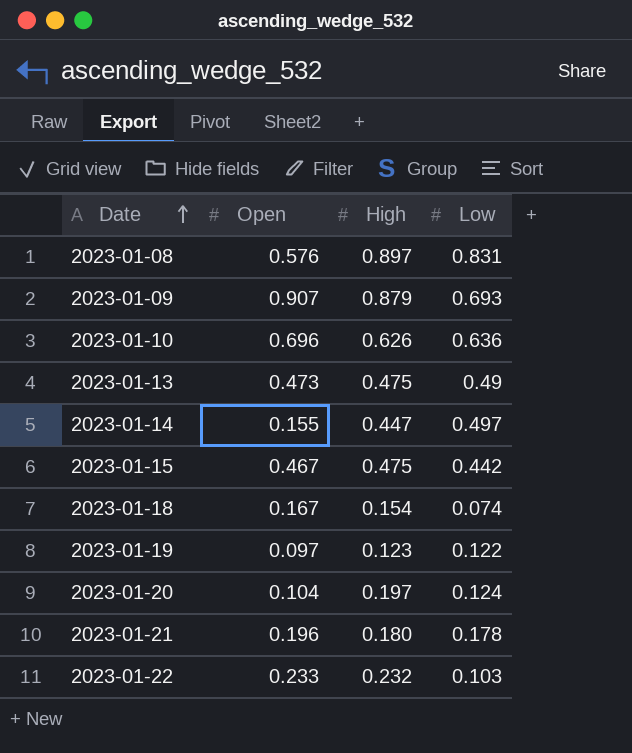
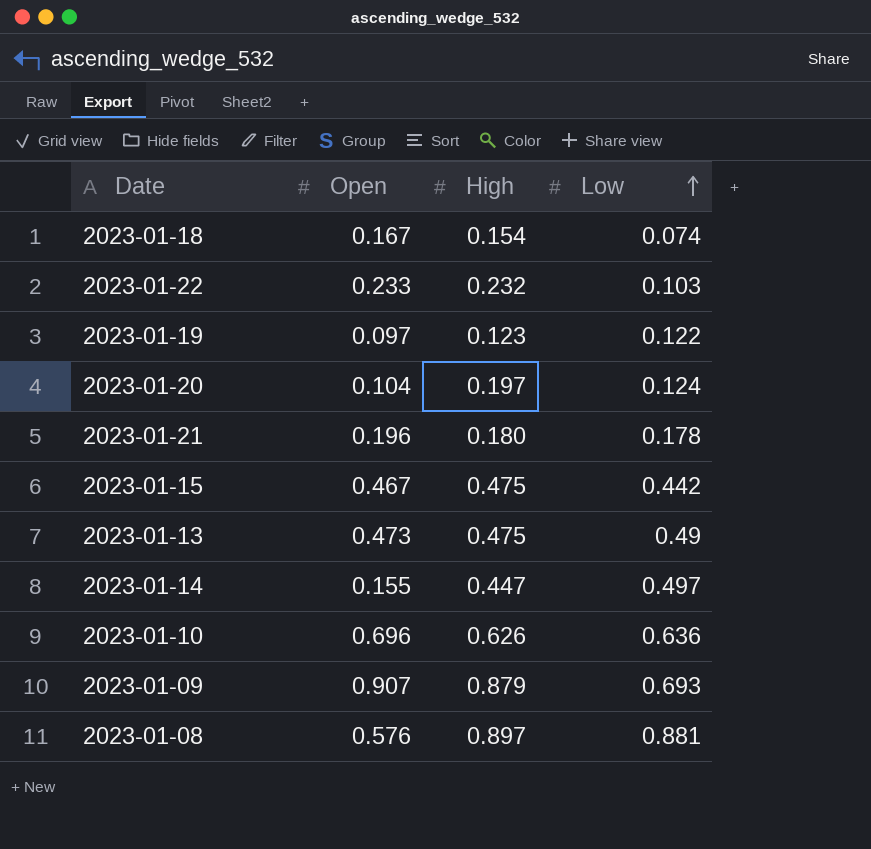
row order: Date ascending -> Low ascending
2023-01-08 | Low: 0.831 -> 0.881

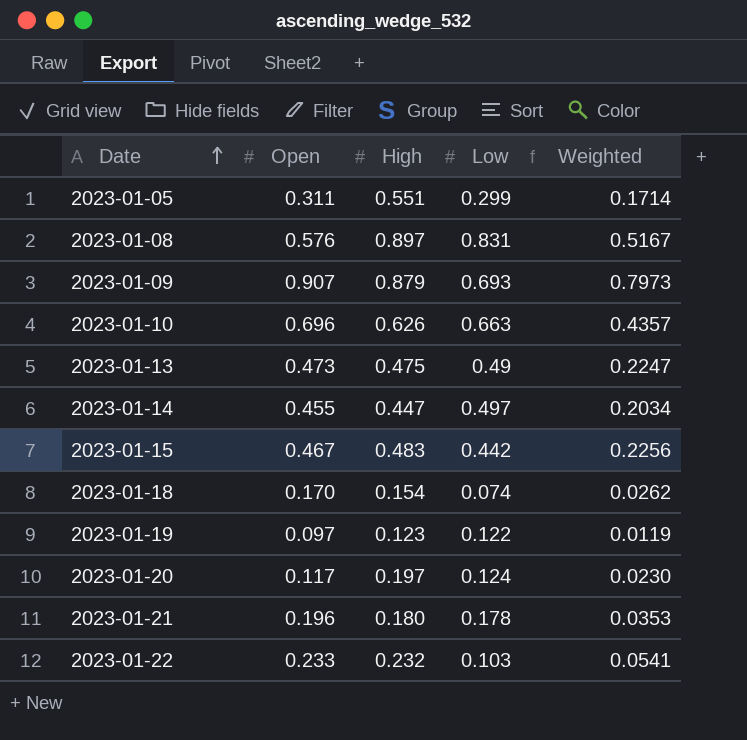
row order: Low ascending -> Date ascending
column Weighted | formula: none -> [Open] * [High]
row 2023-01-05: none -> 0.311 | 0.551 | 0.299 | 0.1714
2023-01-08 | Low: 0.881 -> 0.831
2023-01-10 | Low: 0.636 -> 0.663
2023-01-14 | Open: 0.155 -> 0.455
2023-01-15 | High: 0.475 -> 0.483
2023-01-18 | Open: 0.167 -> 0.170
2023-01-20 | Open: 0.104 -> 0.117

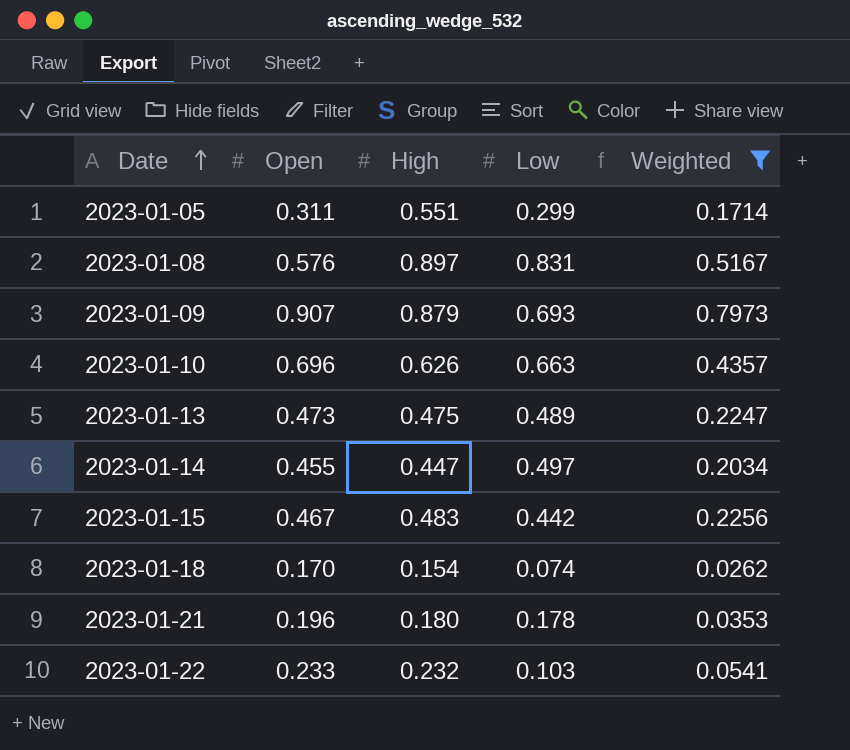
filter: none -> Weighted >= 0.0262
2023-01-13 | Low: 0.49 -> 0.489

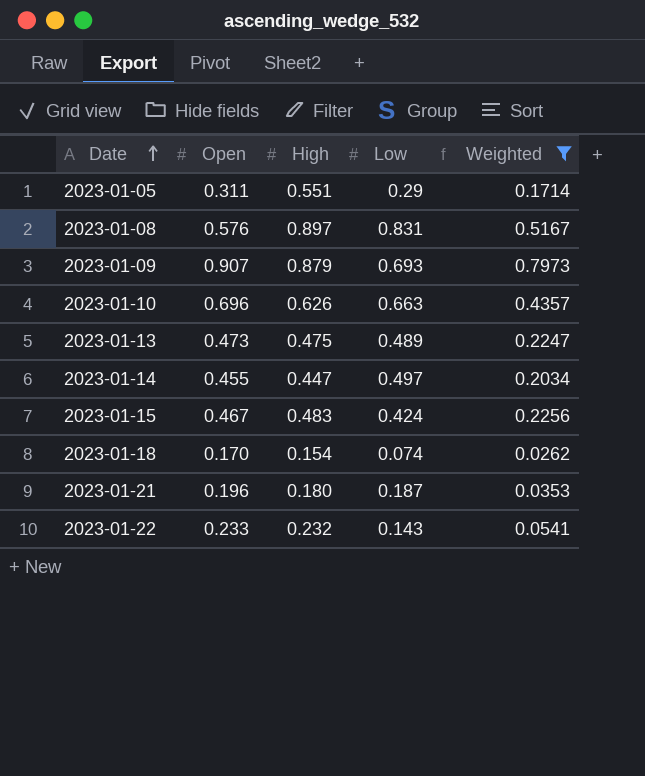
2023-01-05 | Low: 0.299 -> 0.29
2023-01-15 | Low: 0.442 -> 0.424
2023-01-21 | Low: 0.178 -> 0.187
2023-01-22 | Low: 0.103 -> 0.143

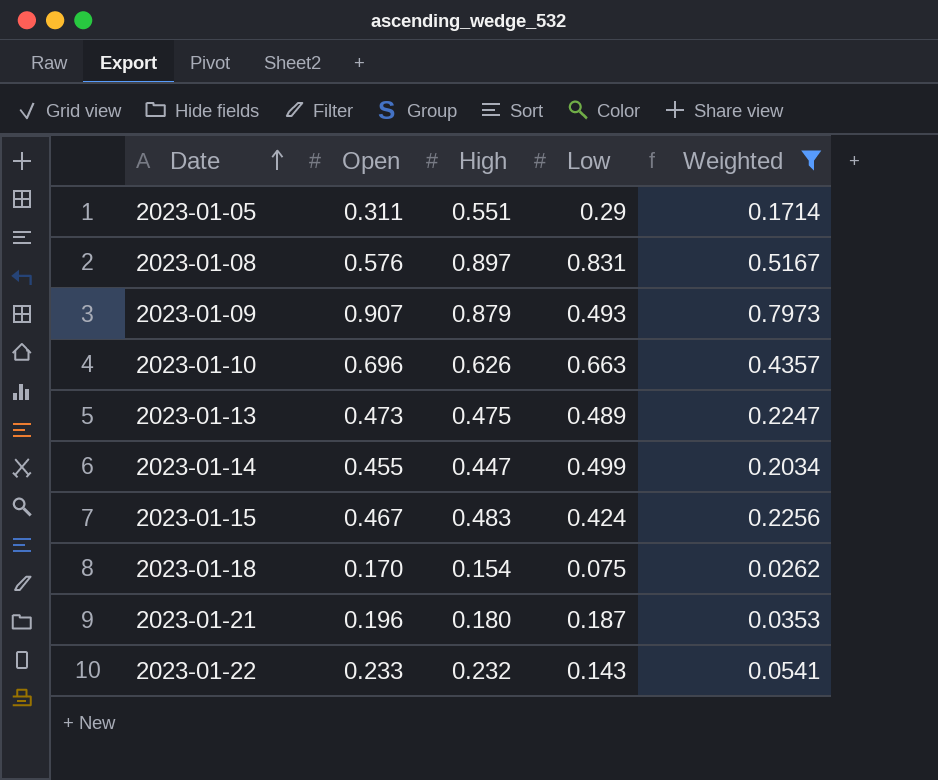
2023-01-09 | Low: 0.693 -> 0.493
2023-01-14 | Low: 0.497 -> 0.499
2023-01-18 | Low: 0.074 -> 0.075

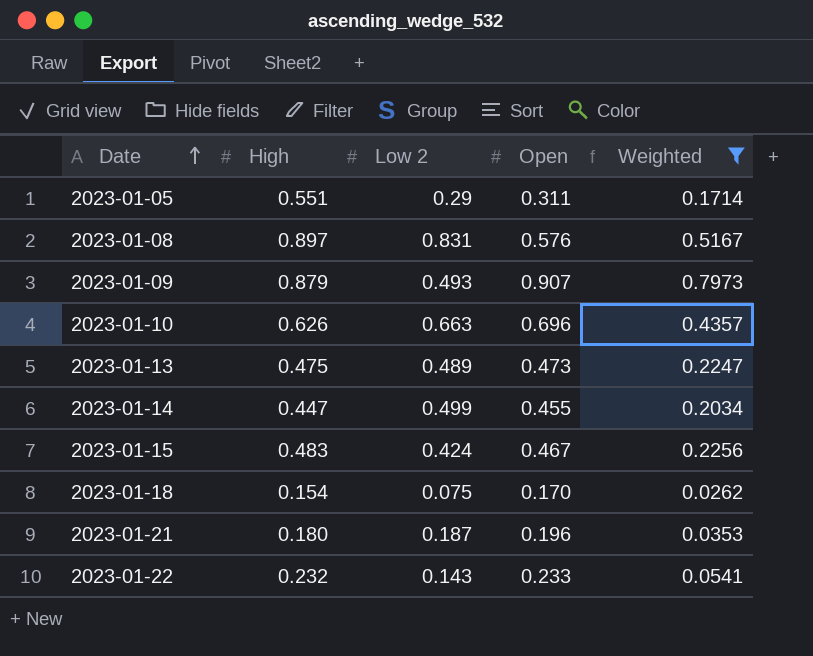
column name: Low -> Low 2
column Open | position: 2 -> 4

